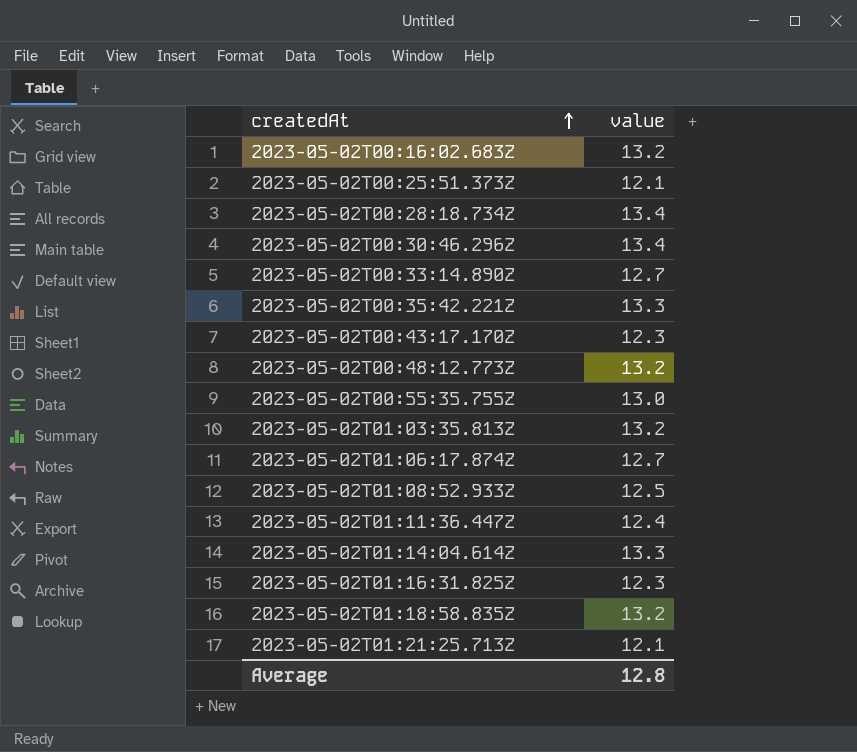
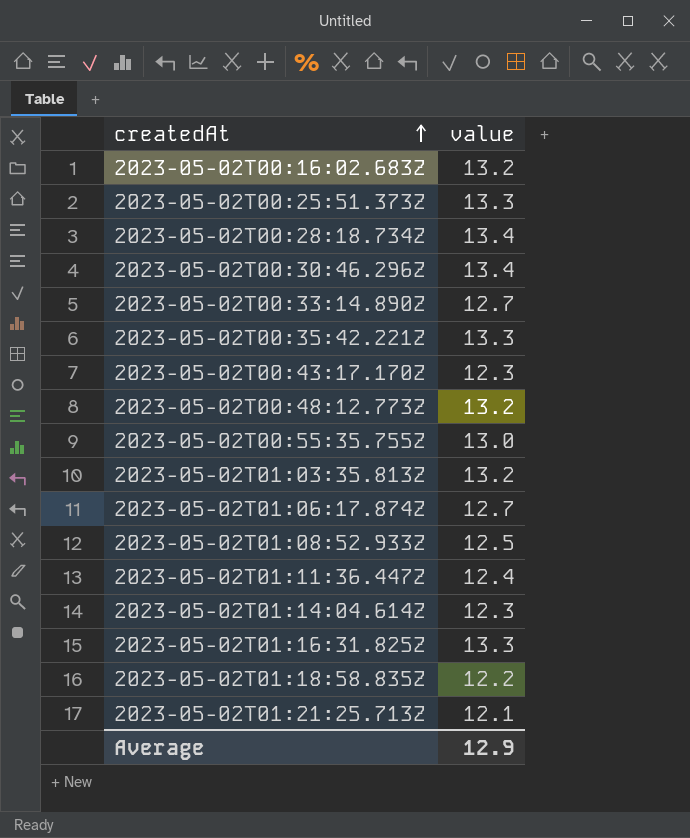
2023-05-02T00:25:51.373Z | value: 12.1 -> 13.3
2023-05-02T01:14:04.614Z | value: 13.3 -> 12.3
2023-05-02T01:16:31.825Z | value: 12.3 -> 13.3
2023-05-02T01:18:58.835Z | value: 13.2 -> 12.2
Average | value: 12.8 -> 12.9

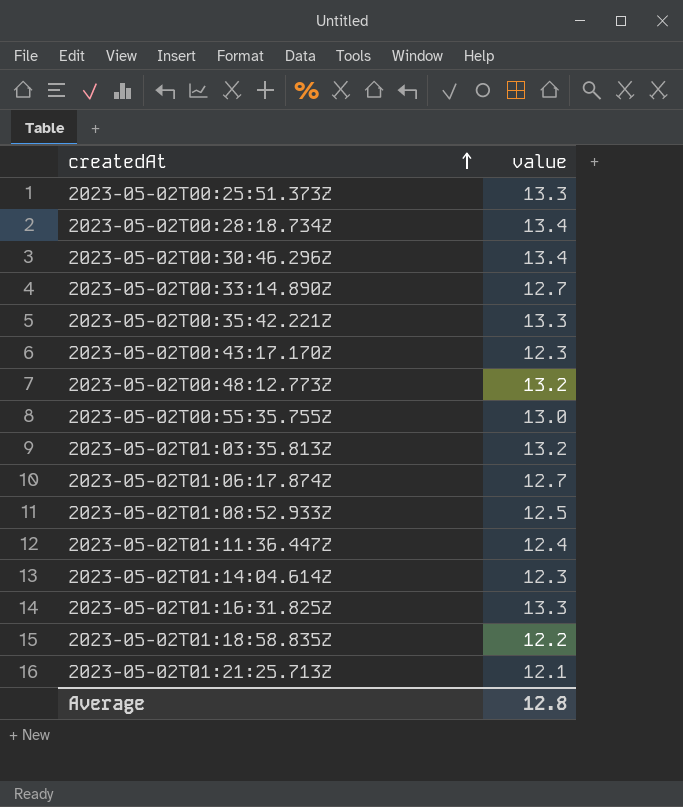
row 2023-05-02T00:16:02.683Z: 13.2 -> none
Average | value: 12.9 -> 12.8

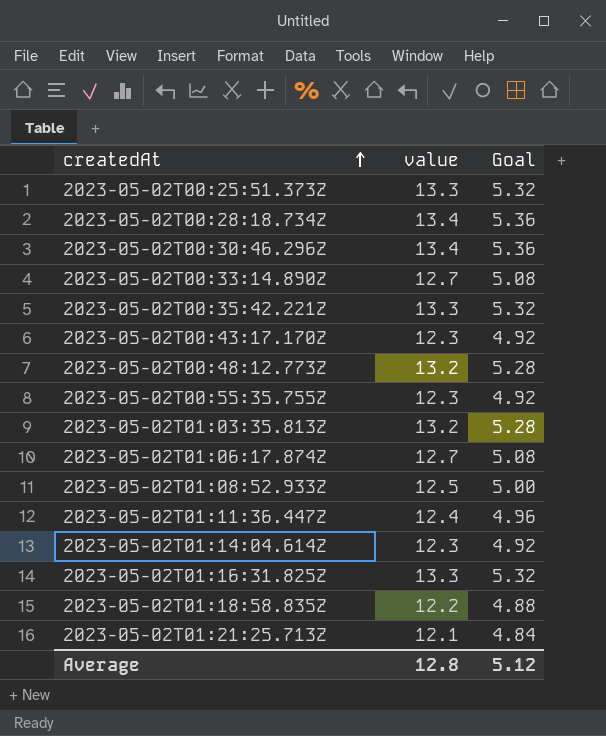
column Goal | formula: none -> [value] * 0.4
2023-05-02T00:55:35.755Z | value: 13.0 -> 12.3

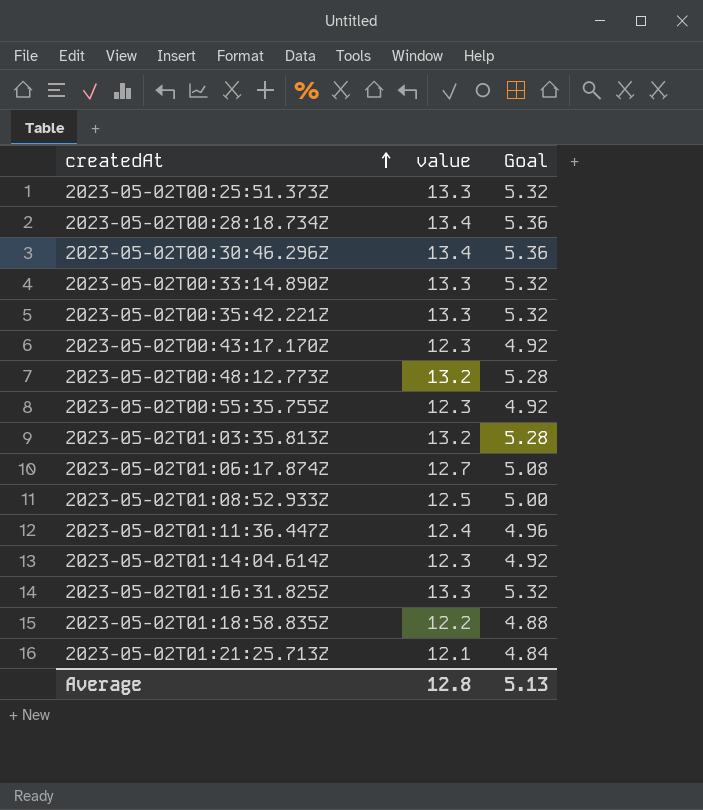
2023-05-02T00:33:14.890Z | value: 12.7 -> 13.3
2023-05-02T00:33:14.890Z | Goal: 5.08 -> 5.32
Average | Goal: 5.12 -> 5.13

